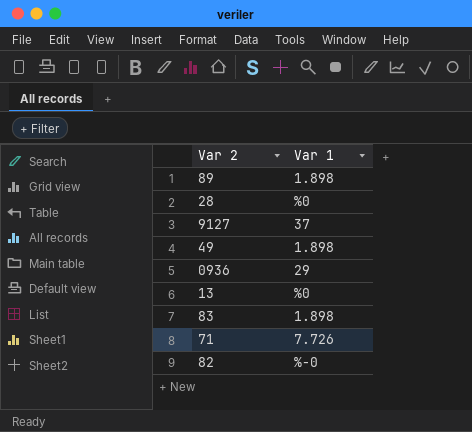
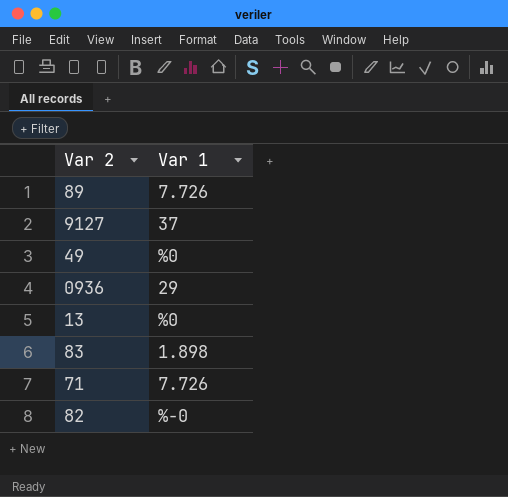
row 28: %0 -> none
89 | Var 1: 1.898 -> 7.726
49 | Var 1: 1.898 -> %0

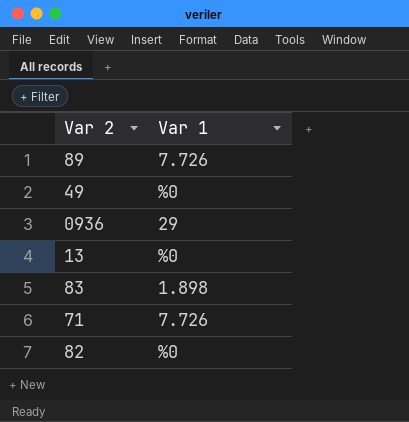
row 9127: 37 -> none
82 | Var 1: %-0 -> %0

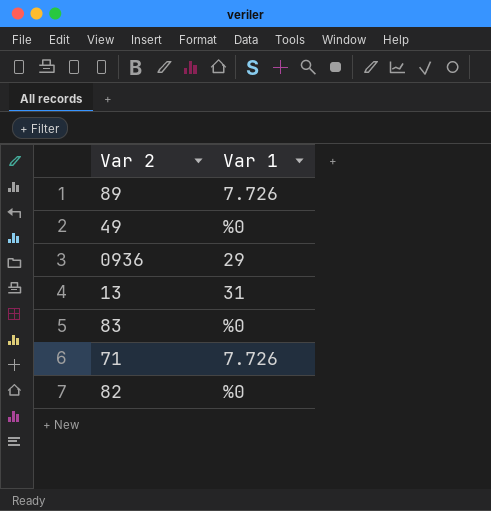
13 | Var 1: %0 -> 31
83 | Var 1: 1.898 -> %0

